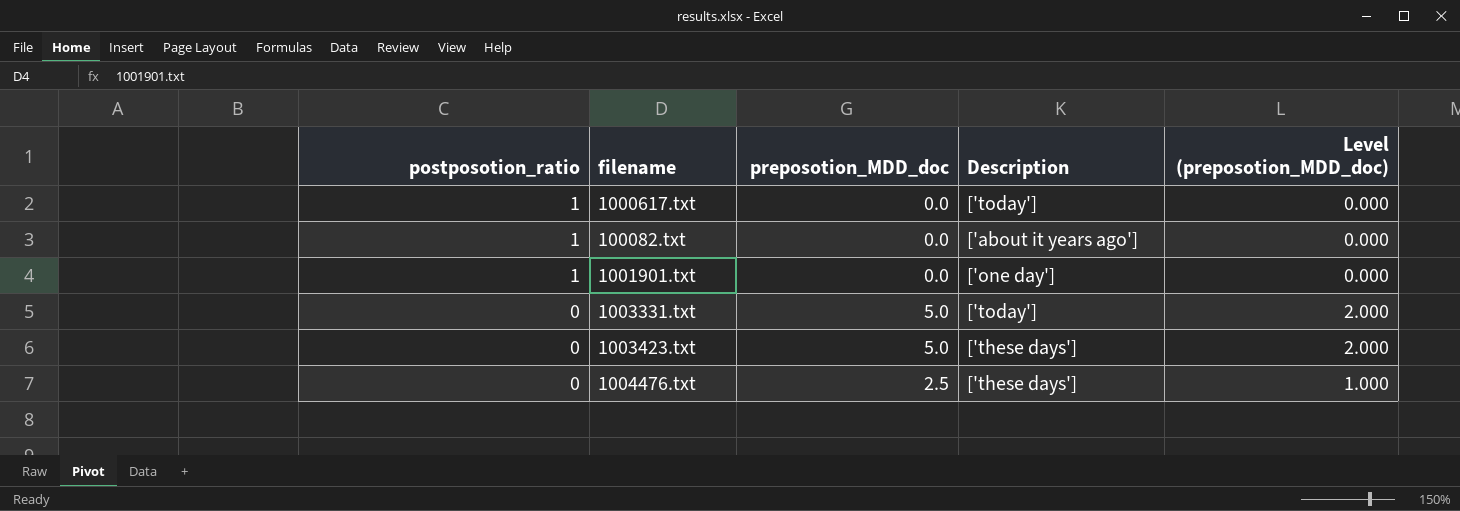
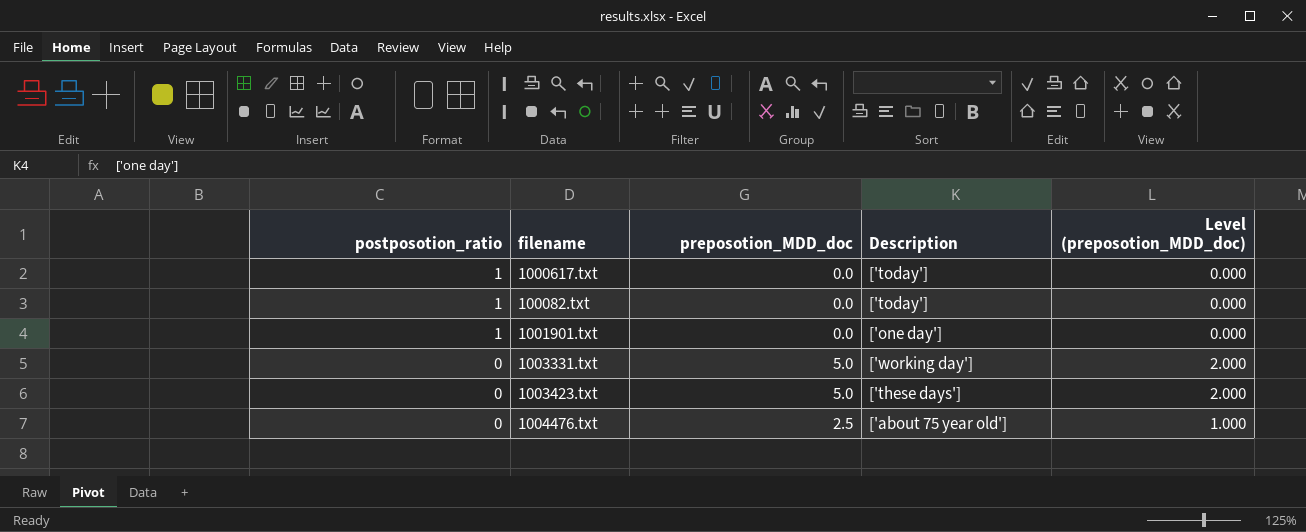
100082.txt | Description: ['about it years ago'] -> ['today']
1003331.txt | Description: ['today'] -> ['working day']
1004476.txt | Description: ['these days'] -> ['about 75 year old']

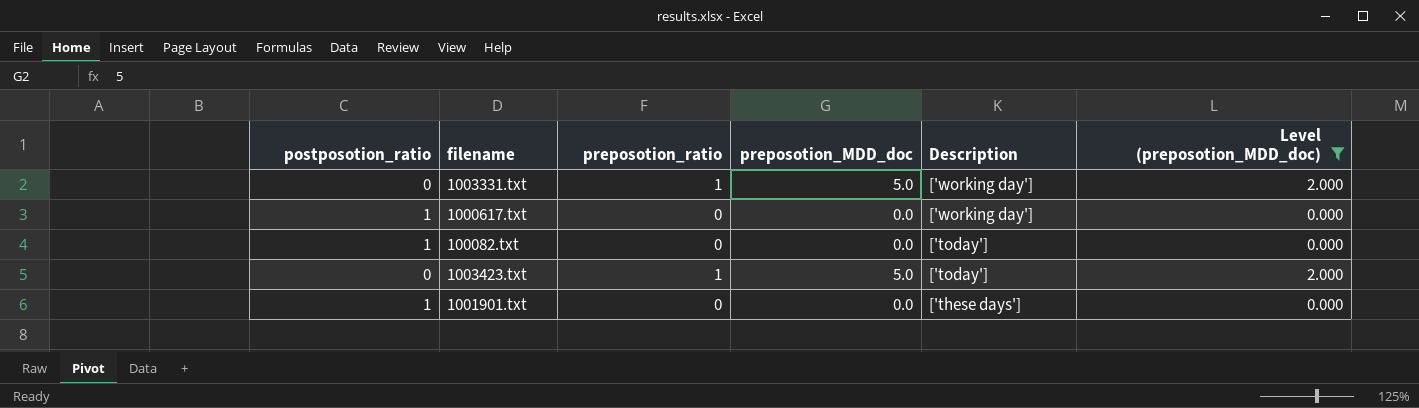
filter: none -> Level (preposotion_MDD_doc) != 1.000
row order: postposotion_ratio descending -> Description descending
column preposotion_ratio | position: none -> 3
1000617.txt | Description: ['today'] -> ['working day']
1003423.txt | Description: ['these days'] -> ['today']
1001901.txt | Description: ['one day'] -> ['these days']

